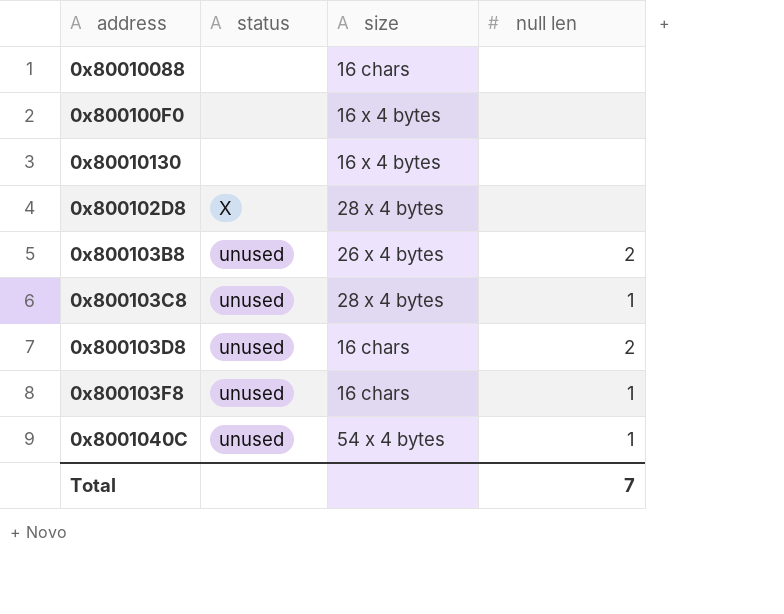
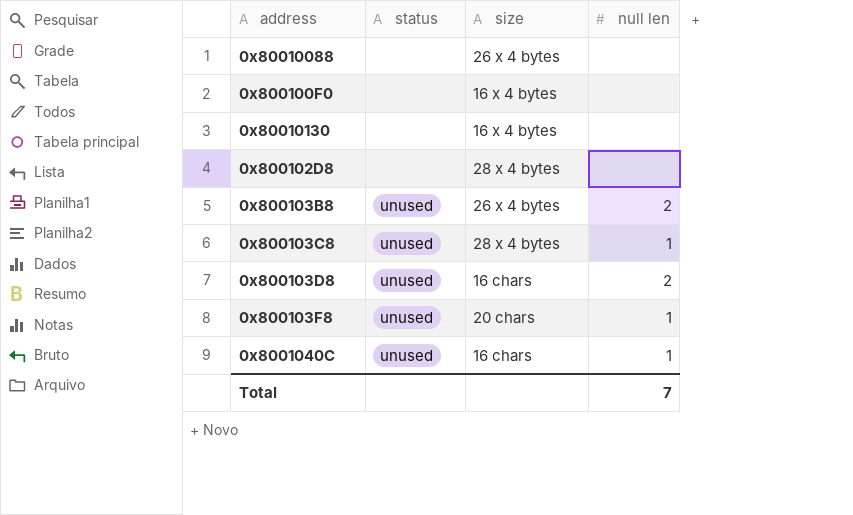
0x80010088 | size: 16 chars -> 26 x 4 bytes
0x800102D8 | status: X -> none
0x800103F8 | size: 16 chars -> 20 chars
0x8001040C | size: 54 x 4 bytes -> 16 chars

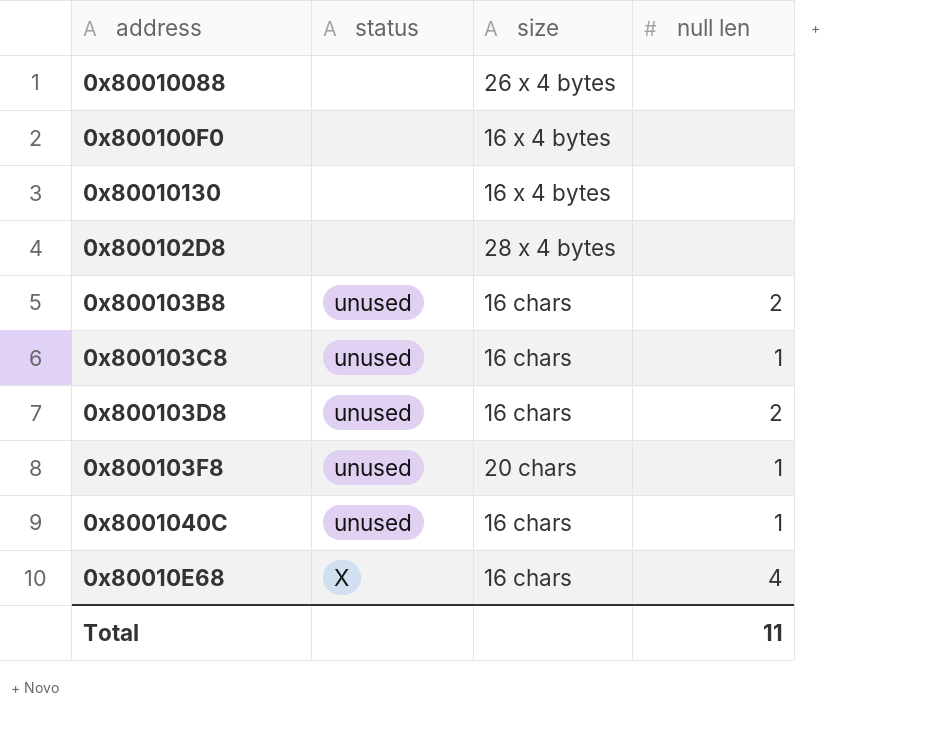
0x800103B8 | size: 26 x 4 bytes -> 16 chars
0x800103C8 | size: 28 x 4 bytes -> 16 chars
row 0x80010E68: none -> X | 16 chars | 4
Total | null len: 7 -> 11

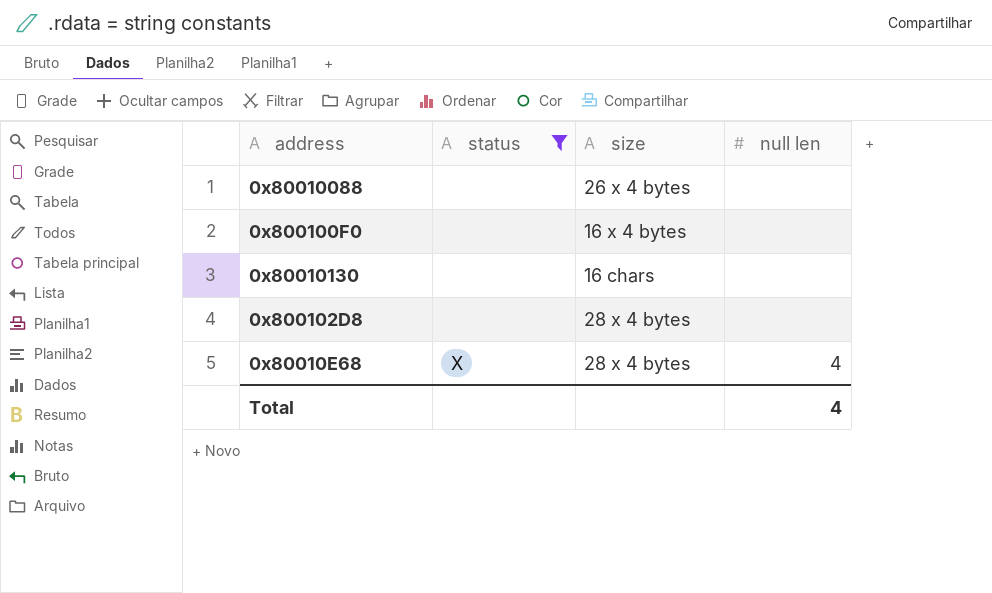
filter: none -> status != unused
0x80010130 | size: 16 x 4 bytes -> 16 chars
0x80010E68 | size: 16 chars -> 28 x 4 bytes
Total | null len: 11 -> 4

